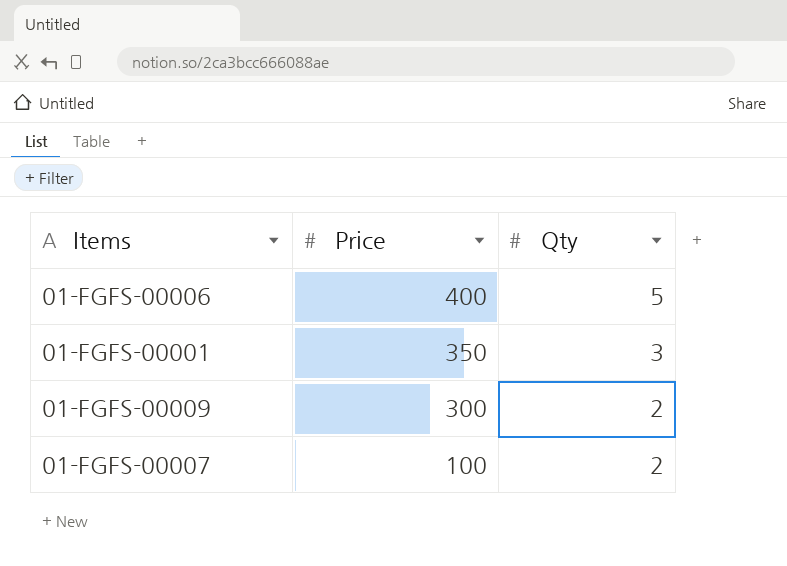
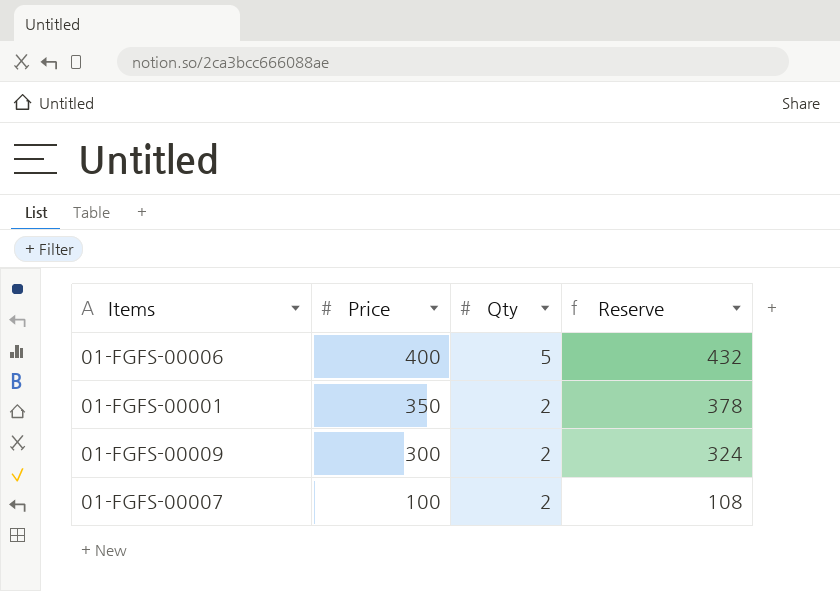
column Reserve | formula: none -> [Price] * 1.08
01-FGFS-00001 | Qty: 3 -> 2

